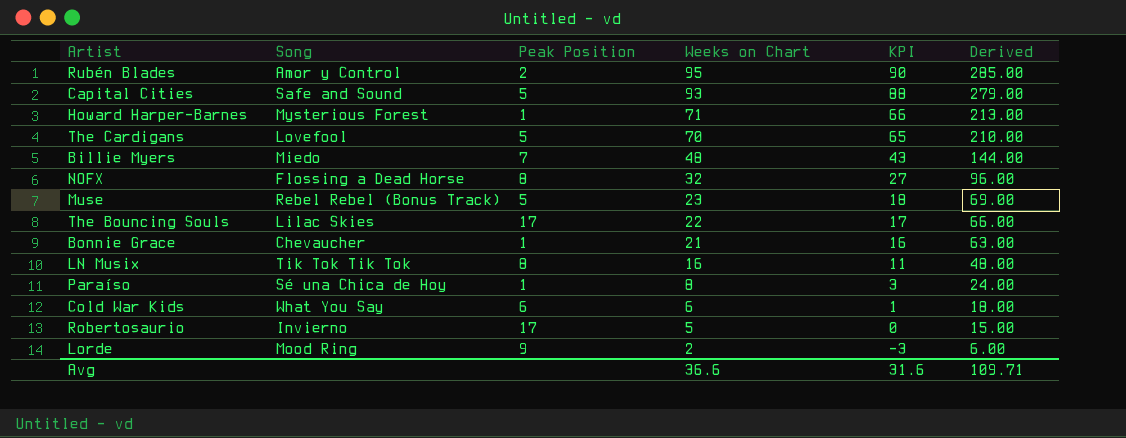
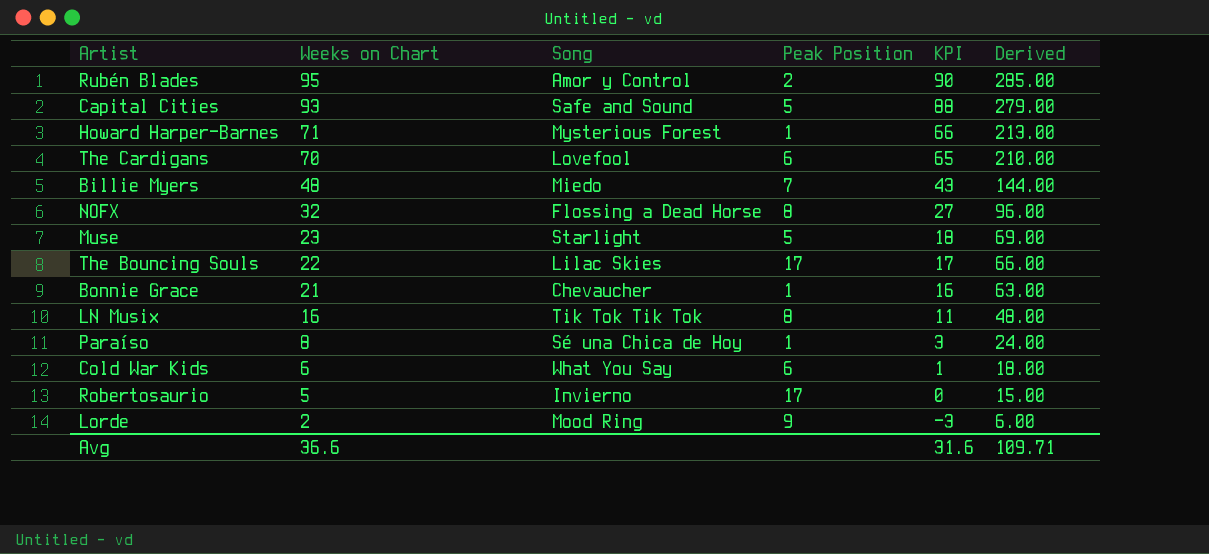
column Weeks on Chart | position: 4 -> 2
The Cardigans | Peak Position: 5 -> 6
Muse | Song: Rebel Rebel (Bonus Track) -> Starlight

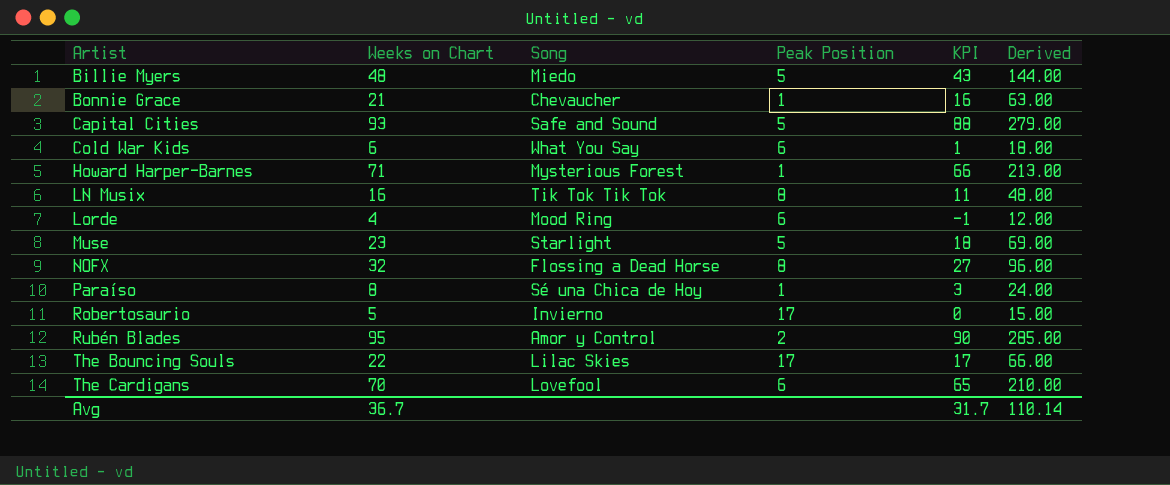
row order: Weeks on Chart descending -> Artist ascending
Billie Myers | Peak Position: 7 -> 5
Lorde | Weeks on Chart: 2 -> 4
Lorde | Peak Position: 9 -> 6
Lorde | KPI: -3 -> -1
Lorde | Derived: 6.00 -> 12.00
Avg | Weeks on Chart: 36.6 -> 36.7
Avg | KPI: 31.6 -> 31.7
Avg | Derived: 109.71 -> 110.14

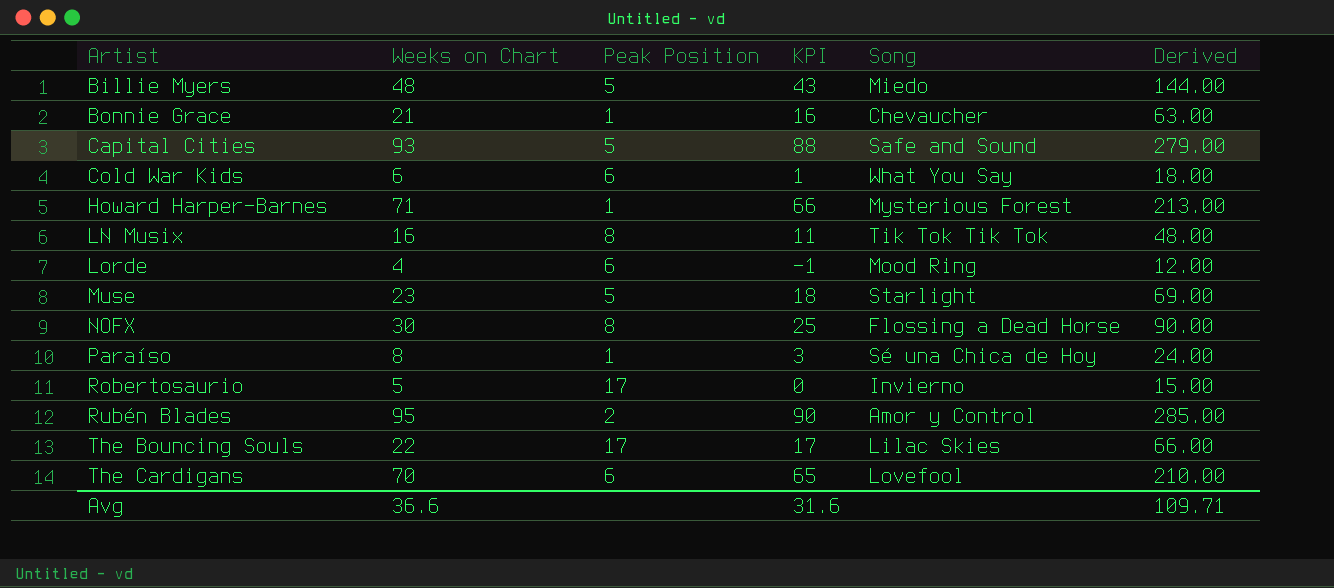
column Song | position: 3 -> 5
NOFX | Weeks on Chart: 32 -> 30
NOFX | KPI: 27 -> 25
NOFX | Derived: 96.00 -> 90.00
Avg | Weeks on Chart: 36.7 -> 36.6
Avg | KPI: 31.7 -> 31.6
Avg | Derived: 110.14 -> 109.71

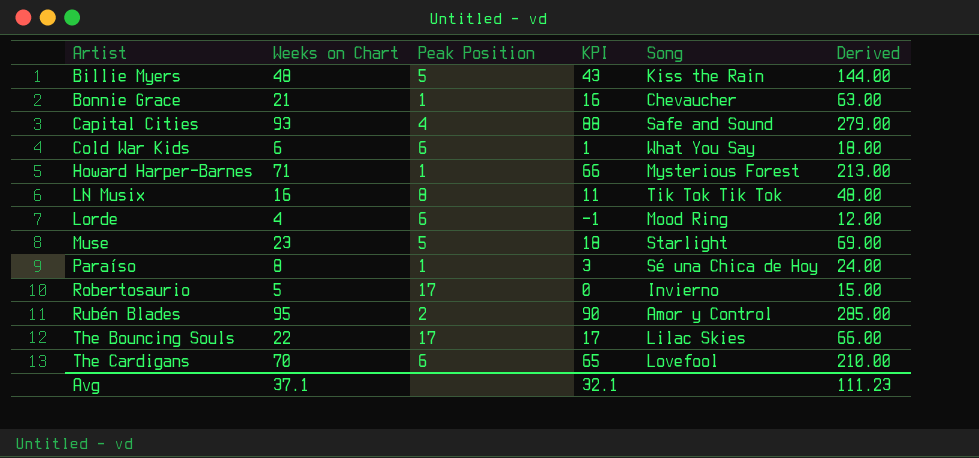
row NOFX: 30 | 8 | 25 | Flossing a Dead Horse | 90.00 -> none
Billie Myers | Song: Miedo -> Kiss the Rain
Capital Cities | Peak Position: 5 -> 4
Avg | Weeks on Chart: 36.6 -> 37.1
Avg | KPI: 31.6 -> 32.1
Avg | Derived: 109.71 -> 111.23

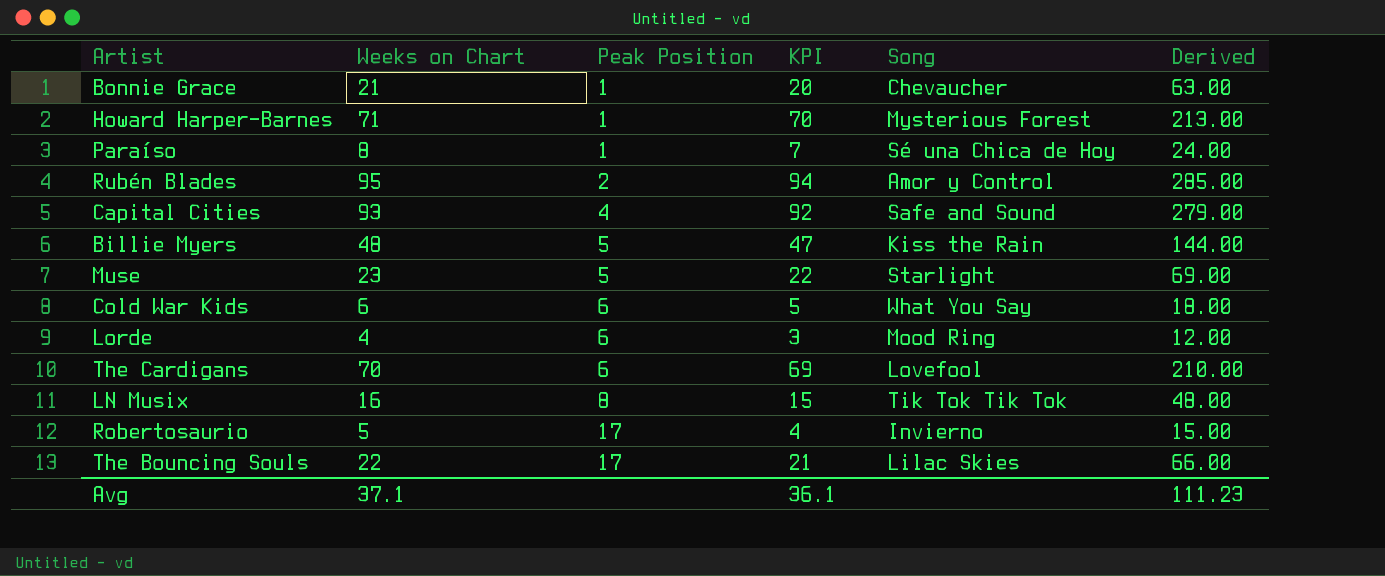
row order: Artist ascending -> Peak Position ascending
column KPI | formula: [Weeks on Chart] - 5 -> [Weeks on Chart] - 1
Avg | KPI: 32.1 -> 36.1

